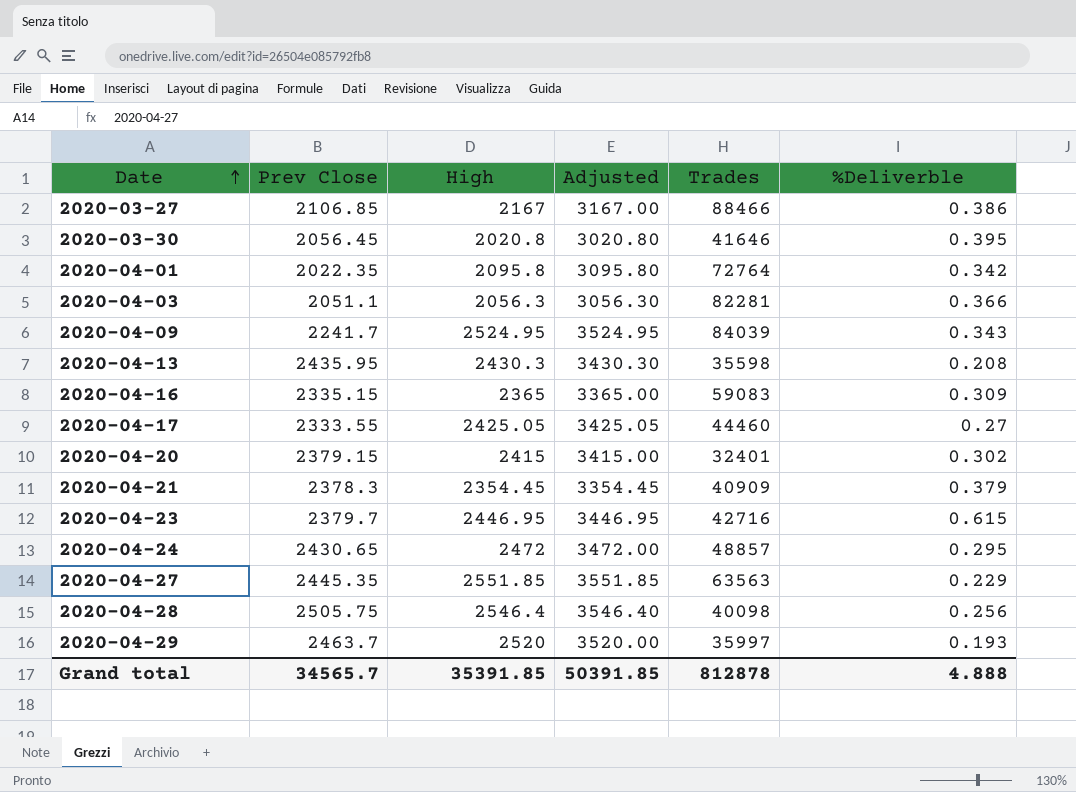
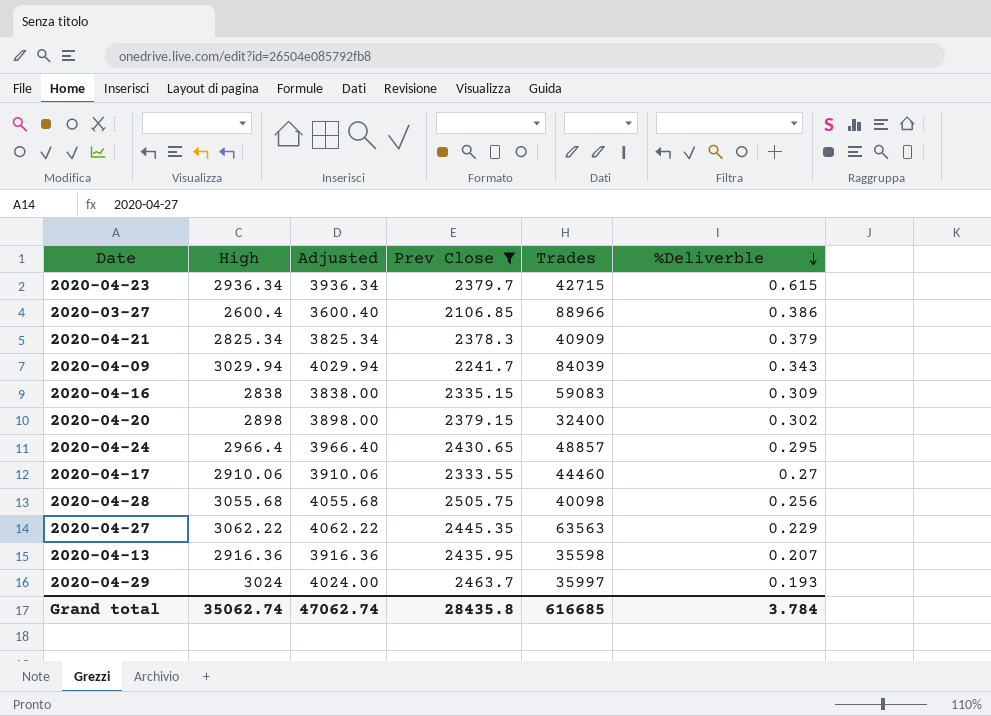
filter: none -> Prev Close >= 2106.85
row order: Date ascending -> %Deliverble descending
column Prev Close | position: 2 -> 4
2020-04-23 | High: 2446.95 -> 2936.34
2020-04-23 | Adjusted: 3446.95 -> 3936.34
2020-04-23 | Trades: 42716 -> 42715
2020-03-27 | High: 2167 -> 2600.4
2020-03-27 | Adjusted: 3167.00 -> 3600.40
2020-03-27 | Trades: 88466 -> 88966
2020-04-21 | High: 2354.45 -> 2825.34
2020-04-21 | Adjusted: 3354.45 -> 3825.34
2020-04-09 | High: 2524.95 -> 3029.94
2020-04-09 | Adjusted: 3524.95 -> 4029.94
2020-04-16 | High: 2365 -> 2838
2020-04-16 | Adjusted: 3365.00 -> 3838.00
2020-04-20 | High: 2415 -> 2898
2020-04-20 | Adjusted: 3415.00 -> 3898.00
2020-04-20 | Trades: 32401 -> 32400
2020-04-24 | High: 2472 -> 2966.4
2020-04-24 | Adjusted: 3472.00 -> 3966.40
2020-04-17 | High: 2425.05 -> 2910.06
2020-04-17 | Adjusted: 3425.05 -> 3910.06
2020-04-28 | High: 2546.4 -> 3055.68
2020-04-28 | Adjusted: 3546.40 -> 4055.68
2020-04-27 | High: 2551.85 -> 3062.22
2020-04-27 | Adjusted: 3551.85 -> 4062.22
2020-04-13 | High: 2430.3 -> 2916.36
2020-04-13 | Adjusted: 3430.30 -> 3916.36
2020-04-13 | %Deliverble: 0.208 -> 0.207
2020-04-29 | High: 2520 -> 3024
2020-04-29 | Adjusted: 3520.00 -> 4024.00
Grand total | High: 35391.85 -> 35062.74
Grand total | Adjusted: 50391.85 -> 47062.74
Grand total | Prev Close: 34565.7 -> 28435.8
Grand total | Trades: 812878 -> 616685
Grand total | %Deliverble: 4.888 -> 3.784

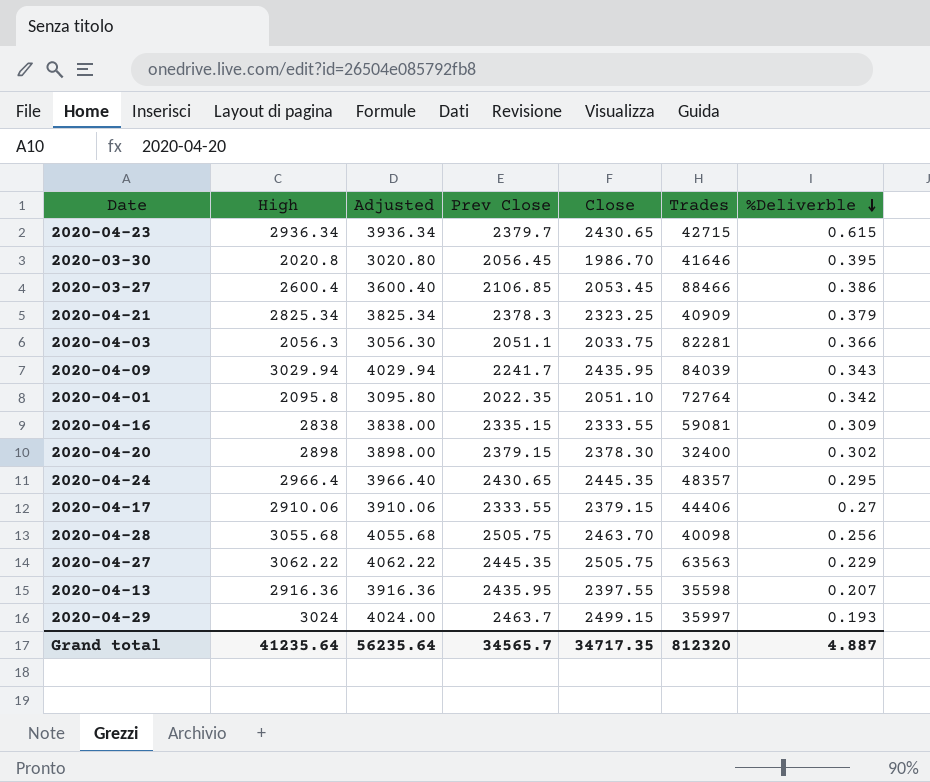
filter: Prev Close >= 2106.85 -> none
column Close | position: none -> 5
2020-03-27 | Trades: 88966 -> 88466
2020-04-16 | Trades: 59083 -> 59081
2020-04-24 | Trades: 48857 -> 48357
2020-04-17 | Trades: 44460 -> 44406
Grand total | High: 35062.74 -> 41235.64
Grand total | Adjusted: 47062.74 -> 56235.64
Grand total | Prev Close: 28435.8 -> 34565.7
Grand total | Trades: 616685 -> 812320
Grand total | %Deliverble: 3.784 -> 4.887

